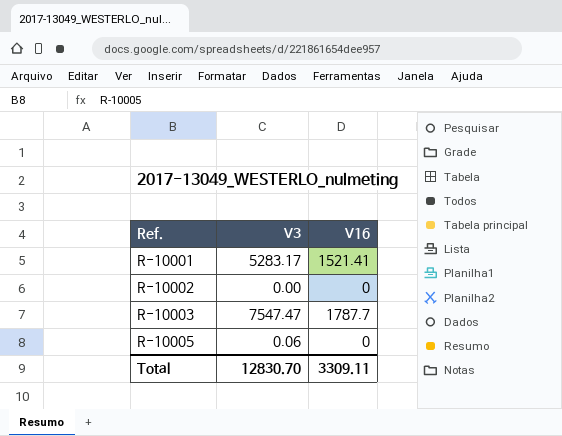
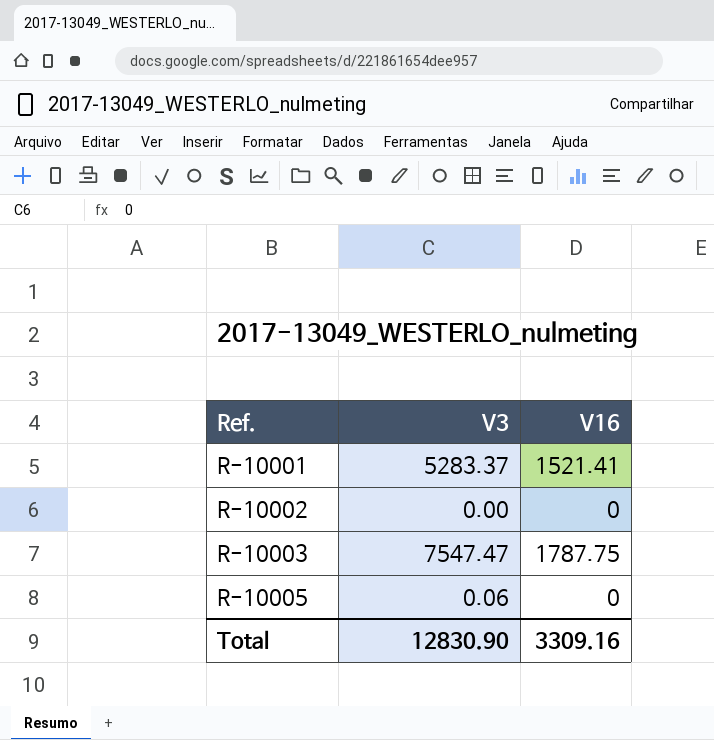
R-10001 | V3: 5283.17 -> 5283.37
R-10003 | V16: 1787.7 -> 1787.75
Total | V3: 12830.70 -> 12830.90
Total | V16: 3309.11 -> 3309.16

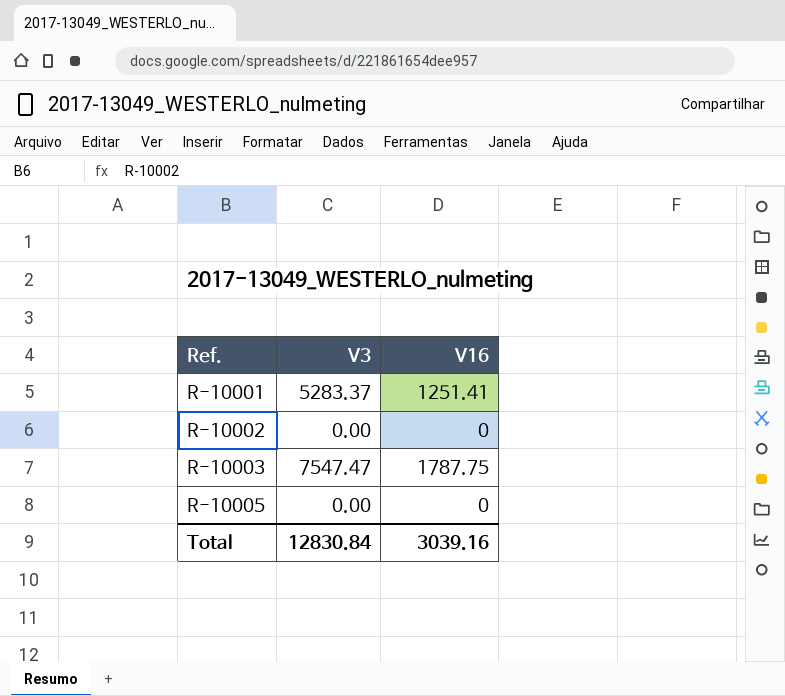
R-10001 | V16: 1521.41 -> 1251.41
R-10005 | V3: 0.06 -> 0.00
Total | V3: 12830.90 -> 12830.84
Total | V16: 3309.16 -> 3039.16

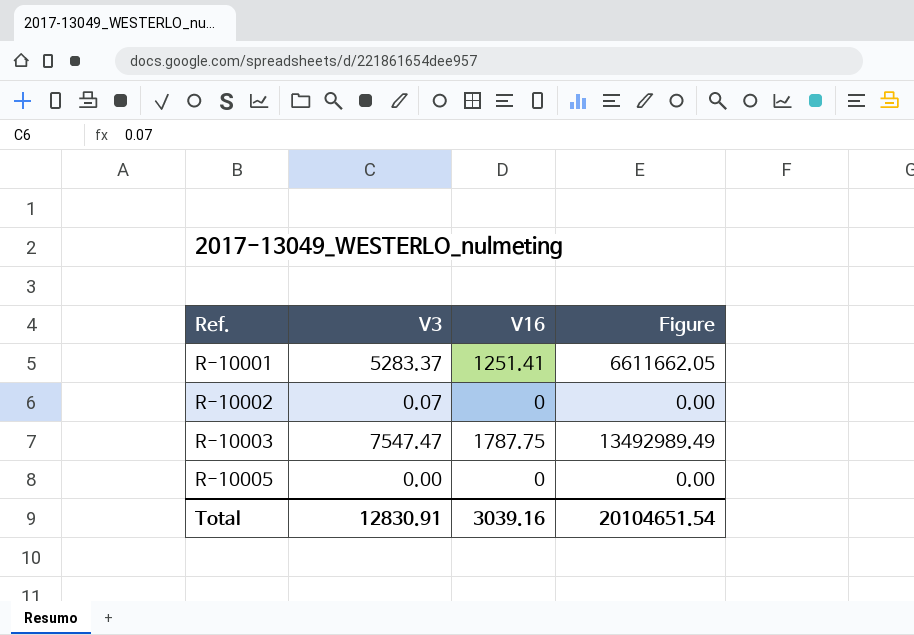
column Figure | formula: none -> [V3] * [V16]
R-10002 | V3: 0.00 -> 0.07
Total | V3: 12830.84 -> 12830.91

